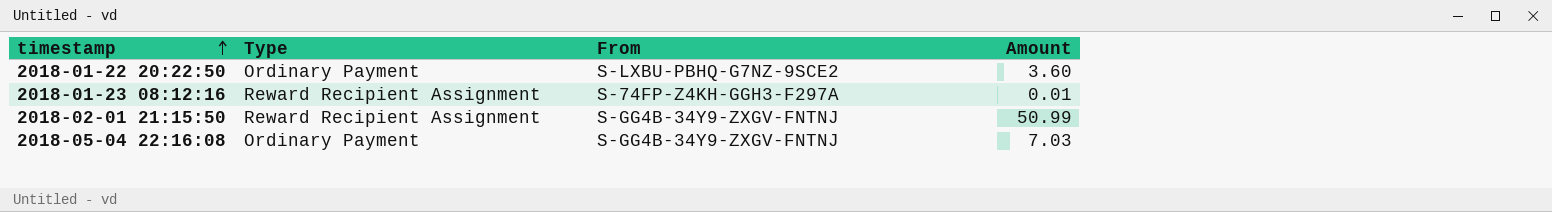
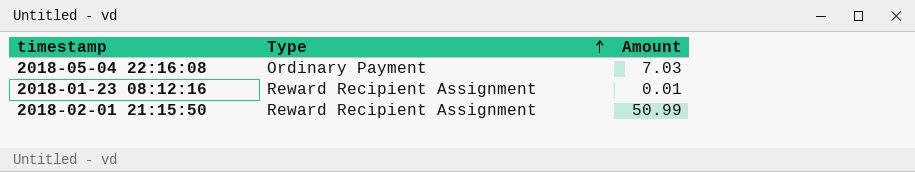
row order: timestamp ascending -> Type ascending
column From | position: 3 -> none
row 2018-01-22 20:22:50: Ordinary Payment | S-LXBU-PBHQ-G7NZ-9SCE2 | 3.60 -> none

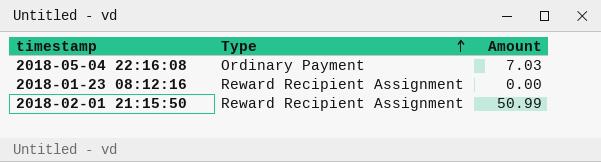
2018-01-23 08:12:16 | Amount: 0.01 -> 0.00

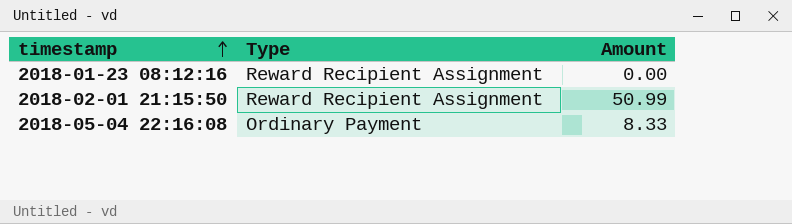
row order: Type ascending -> timestamp ascending
2018-05-04 22:16:08 | Amount: 7.03 -> 8.33

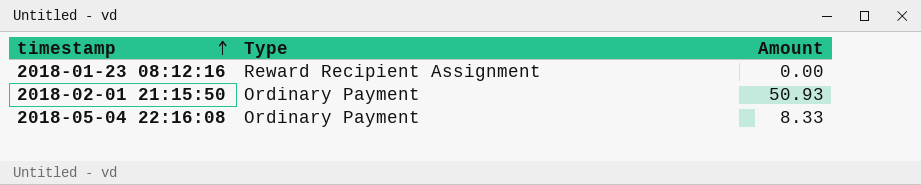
2018-02-01 21:15:50 | Type: Reward Recipient Assignment -> Ordinary Payment
2018-02-01 21:15:50 | Amount: 50.99 -> 50.93

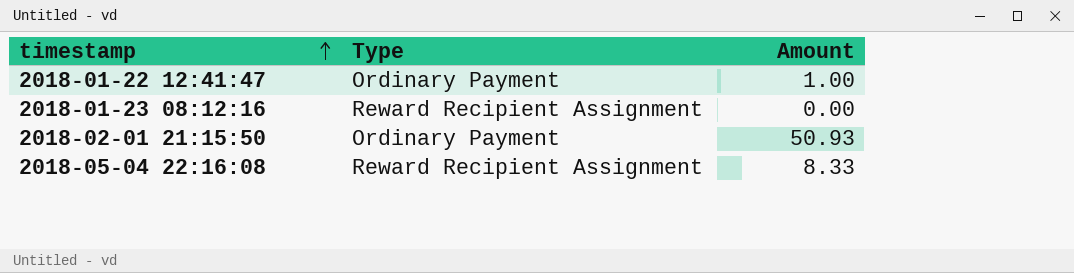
row 2018-01-22 12:41:47: none -> Ordinary Payment | 1.00
2018-05-04 22:16:08 | Type: Ordinary Payment -> Reward Recipient Assignment

